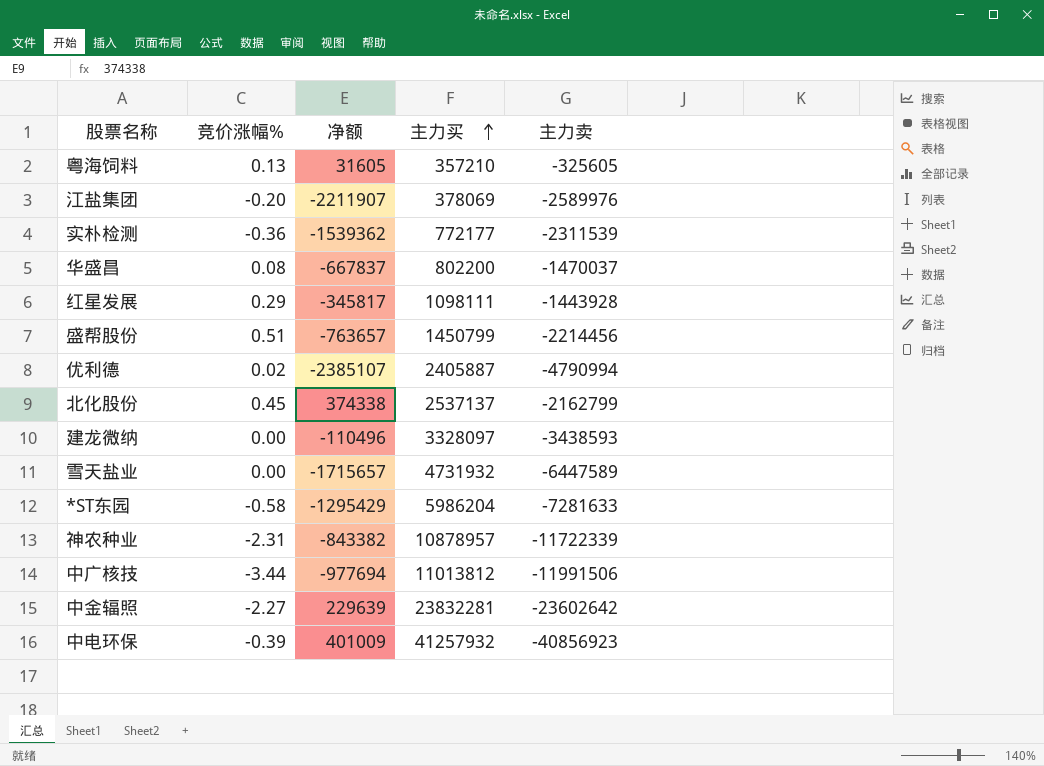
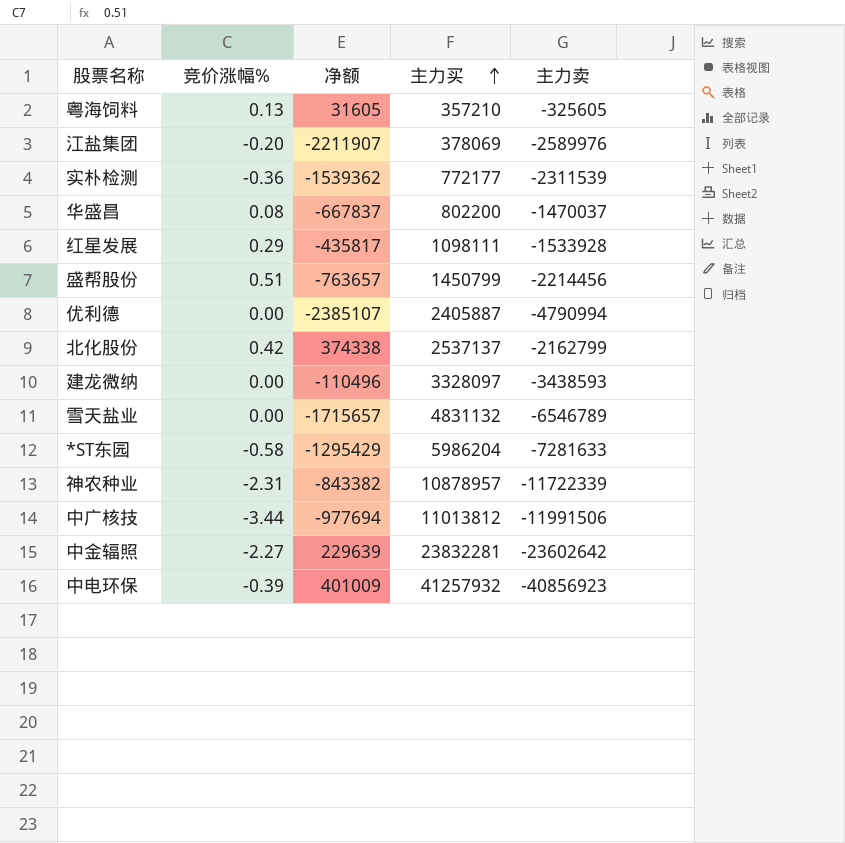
红星发展 | 净额: -345817 -> -435817
红星发展 | 主力卖: -1443928 -> -1533928
优利德 | 竞价涨幅%: 0.02 -> 0.00
北化股份 | 竞价涨幅%: 0.45 -> 0.42
雪天盐业 | 主力买: 4731932 -> 4831132
雪天盐业 | 主力卖: -6447589 -> -6546789

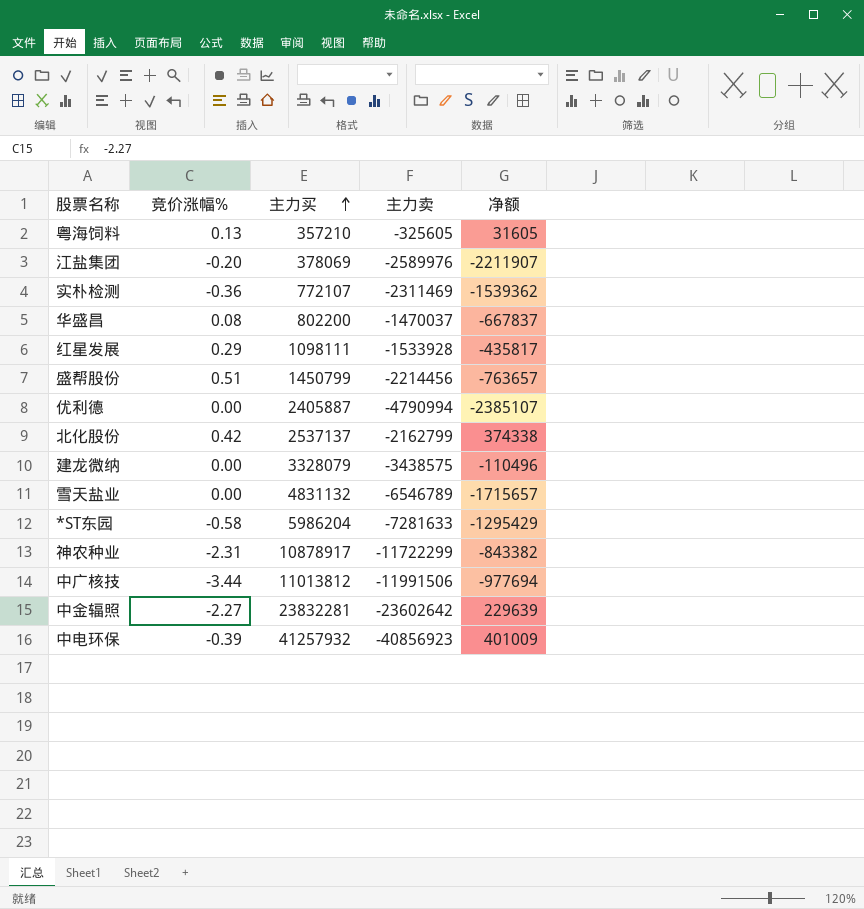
column 净额 | position: 3 -> 5
实朴检测 | 主力买: 772177 -> 772107
实朴检测 | 主力卖: -2311539 -> -2311469
建龙微纳 | 主力买: 3328097 -> 3328079
建龙微纳 | 主力卖: -3438593 -> -3438575
神农种业 | 主力买: 10878957 -> 10878917
神农种业 | 主力卖: -11722339 -> -11722299

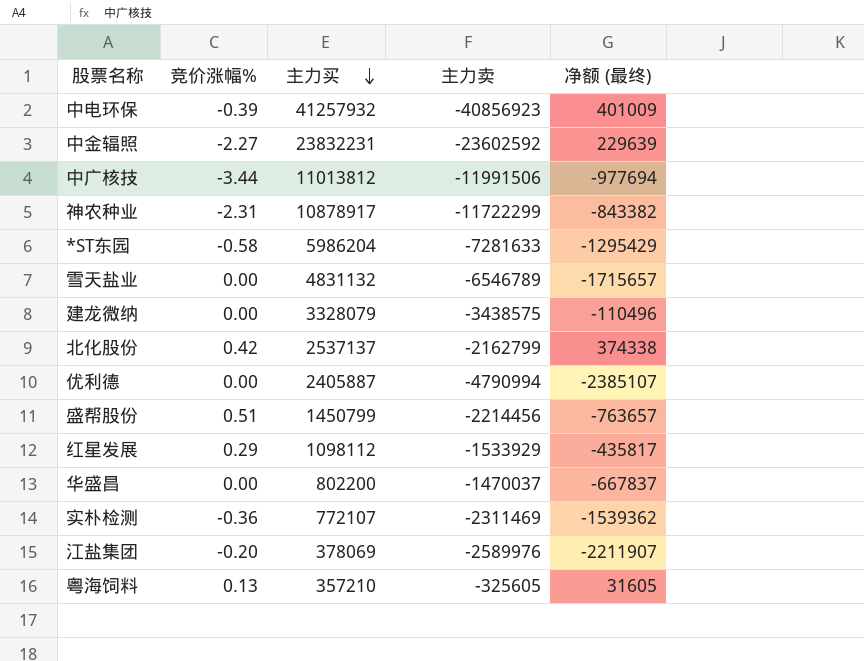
row order: 主力买 ascending -> 主力买 descending
column name: 净额 -> 净额 (最终)
中金辐照 | 主力买: 23832281 -> 23832231
中金辐照 | 主力卖: -23602642 -> -23602592
红星发展 | 主力买: 1098111 -> 1098112
红星发展 | 主力卖: -1533928 -> -1533929
华盛昌 | 竞价涨幅%: 0.08 -> 0.00

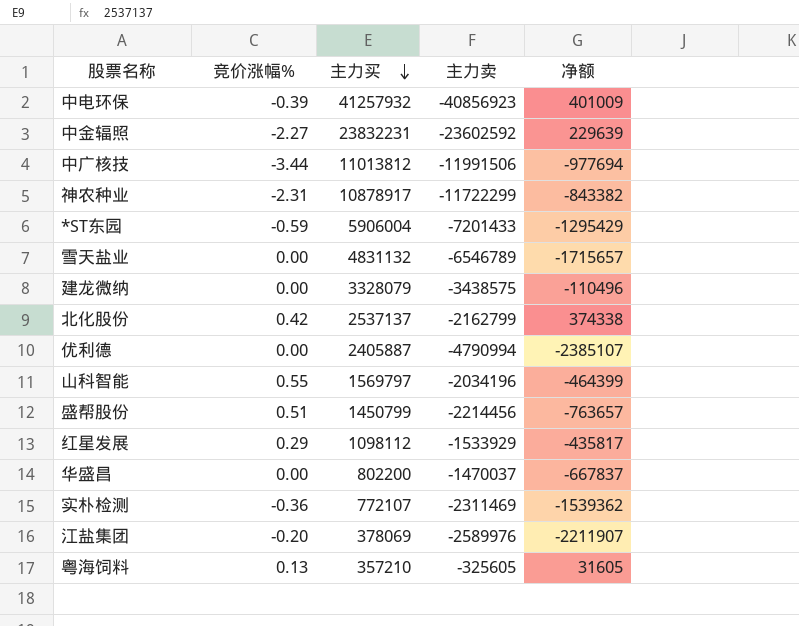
column name: 净额 (最终) -> 净额
*ST东园 | 竞价涨幅%: -0.58 -> -0.59
*ST东园 | 主力买: 5986204 -> 5906004
*ST东园 | 主力卖: -7281633 -> -7201433
row 山科智能: none -> 0.55 | 1569797 | -2034196 | -464399

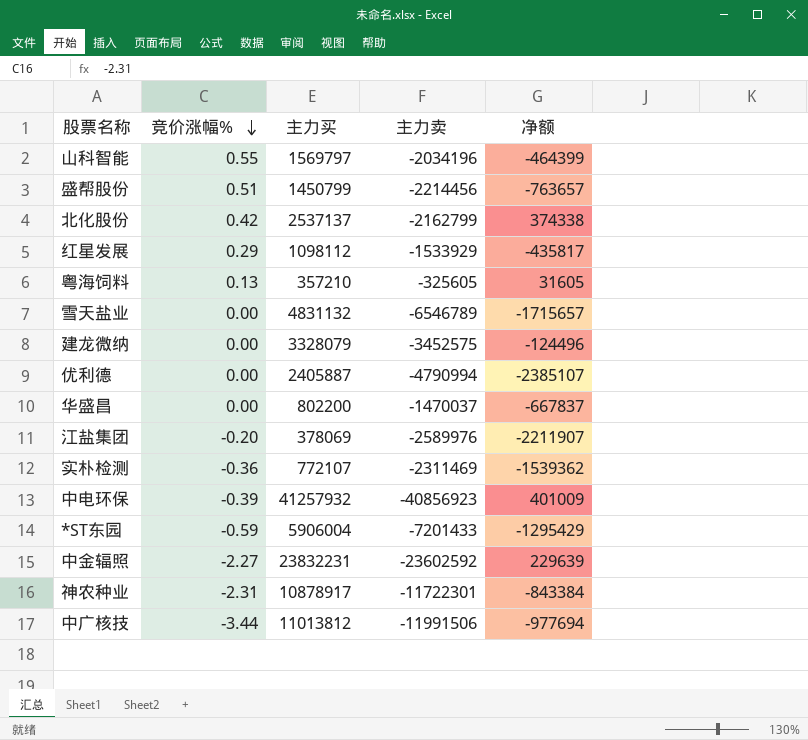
row order: 主力买 descending -> 竞价涨幅% descending
建龙微纳 | 主力卖: -3438575 -> -3452575
建龙微纳 | 净额: -110496 -> -124496
神农种业 | 主力卖: -11722299 -> -11722301
神农种业 | 净额: -843382 -> -843384

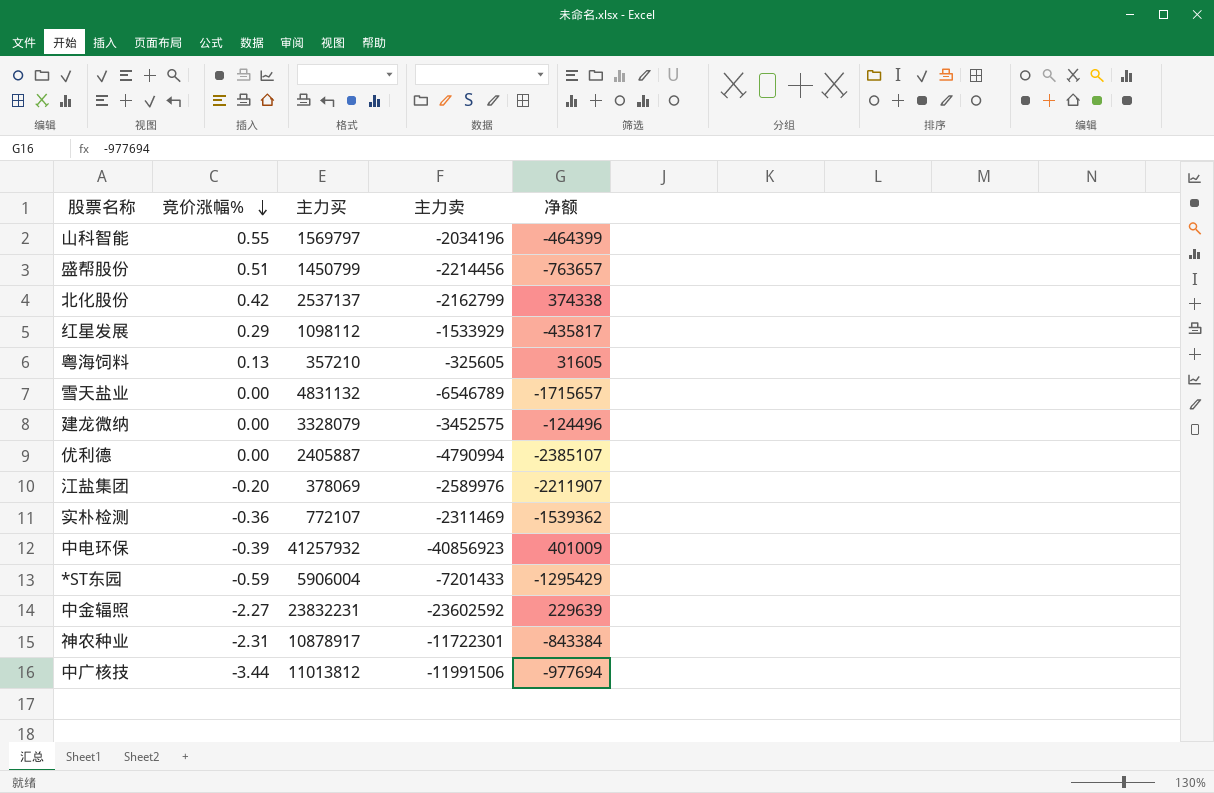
row 华盛昌: 0.00 | 802200 | -1470037 | -667837 -> none

